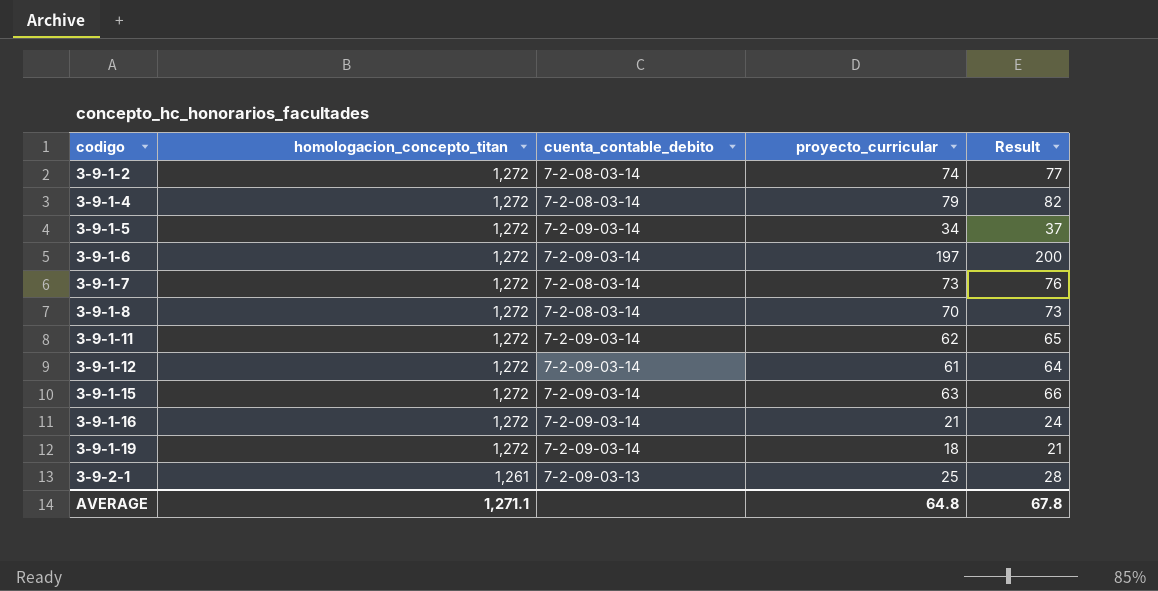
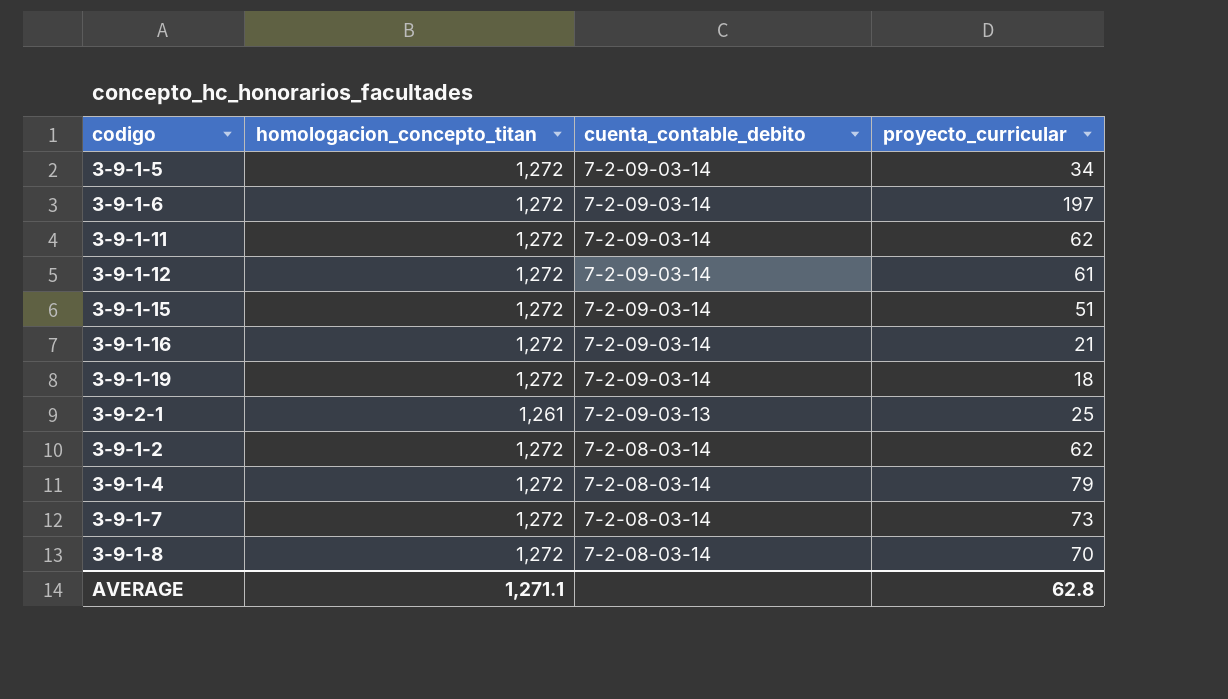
row order: codigo ascending -> cuenta_contable_debito descending
column Result | formula: [proyecto_curricular] + 3 -> none
3-9-1-15 | proyecto_curricular: 63 -> 51
3-9-1-2 | proyecto_curricular: 74 -> 62
AVERAGE | proyecto_curricular: 64.8 -> 62.8

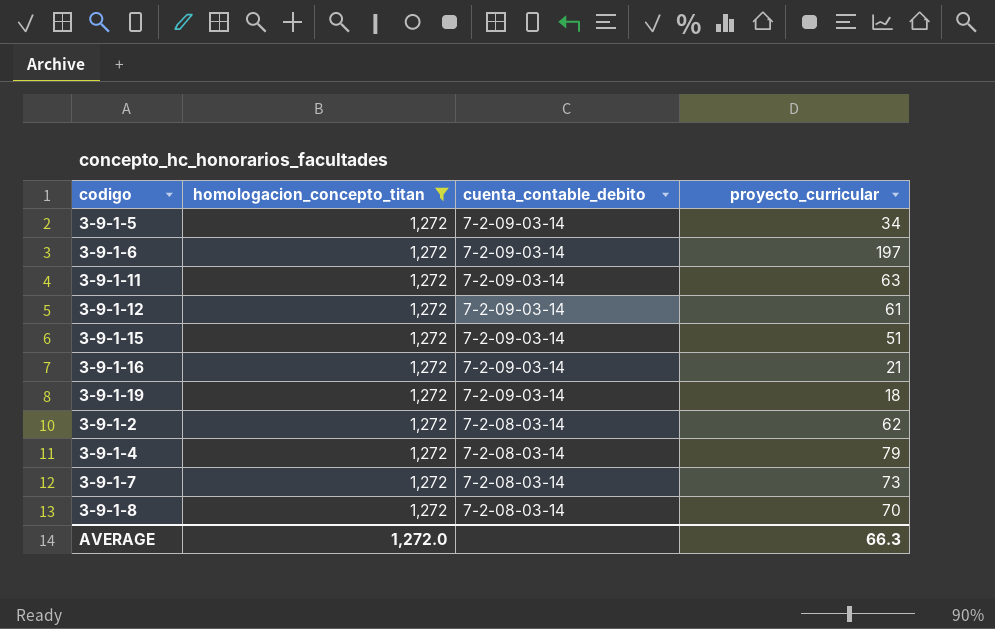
filter: none -> homologacion_concepto_titan = 1,272
3-9-1-11 | proyecto_curricular: 62 -> 63
AVERAGE | homologacion_concepto_titan: 1,271.1 -> 1,272.0
AVERAGE | proyecto_curricular: 62.8 -> 66.3

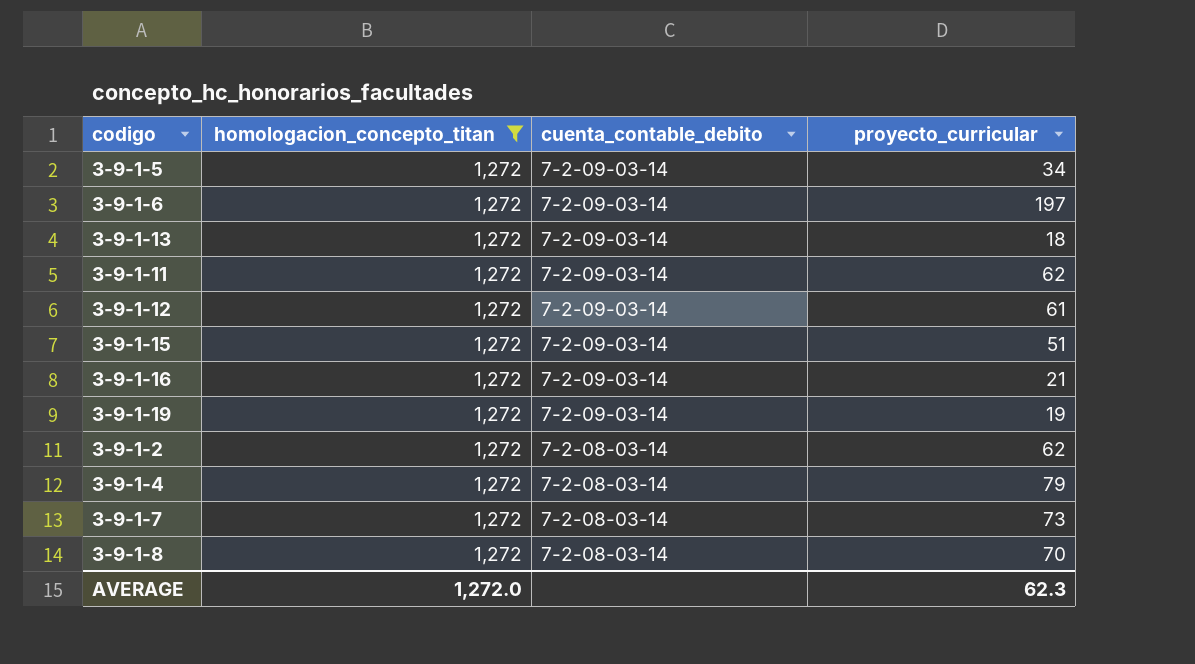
row 3-9-1-13: none -> 1,272 | 7-2-09-03-14 | 18
3-9-1-11 | proyecto_curricular: 63 -> 62
3-9-1-19 | proyecto_curricular: 18 -> 19
AVERAGE | proyecto_curricular: 66.3 -> 62.3

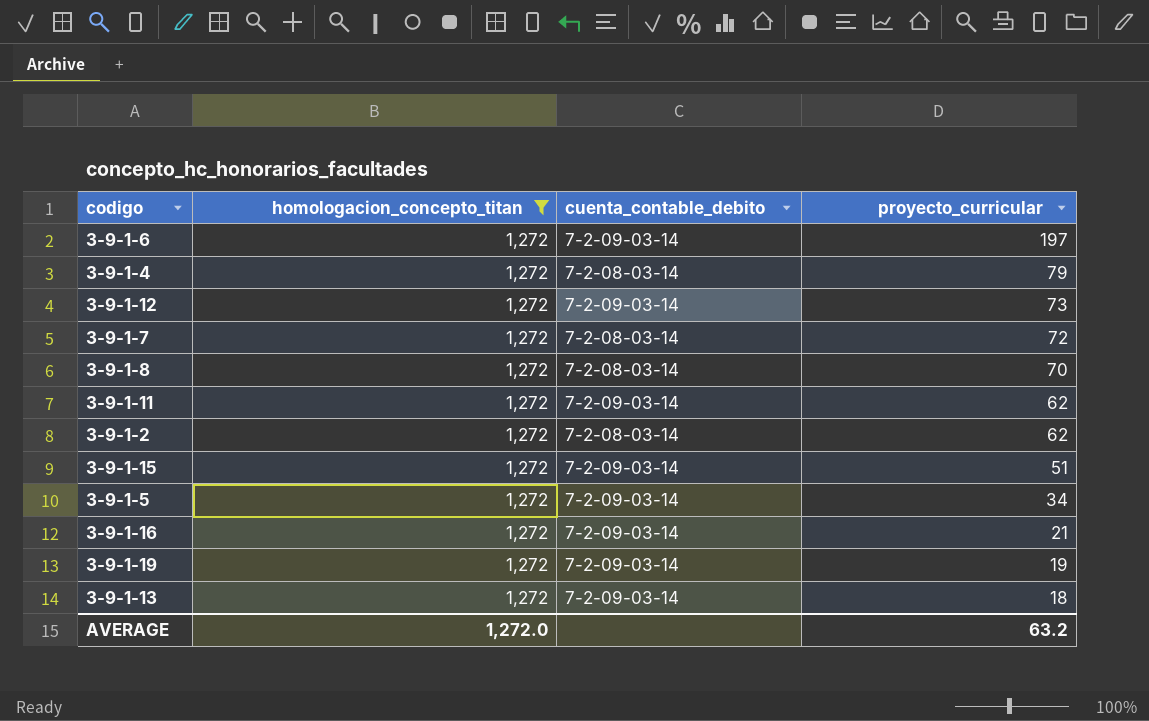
row order: cuenta_contable_debito descending -> proyecto_curricular descending
3-9-1-12 | proyecto_curricular: 61 -> 73
3-9-1-7 | proyecto_curricular: 73 -> 72
AVERAGE | proyecto_curricular: 62.3 -> 63.2

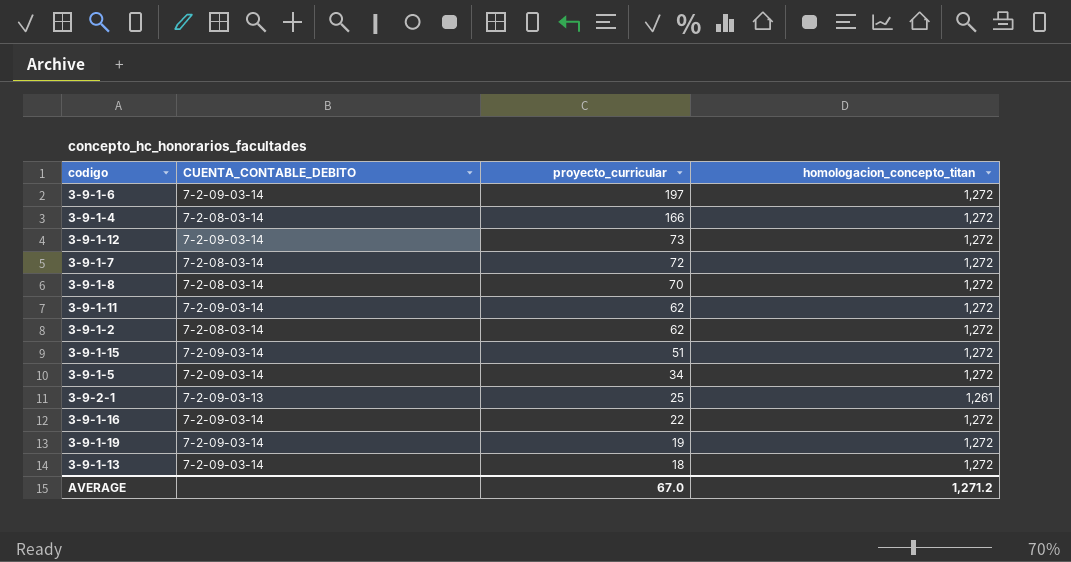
filter: homologacion_concepto_titan = 1,272 -> none
column name: cuenta_contable_debito -> CUENTA_CONTABLE_DEBITO
column homologacion_concepto_titan | position: 2 -> 4
3-9-1-4 | proyecto_curricular: 79 -> 166
3-9-1-16 | proyecto_curricular: 21 -> 22
AVERAGE | proyecto_curricular: 63.2 -> 67.0
AVERAGE | homologacion_concepto_titan: 1,272.0 -> 1,271.2

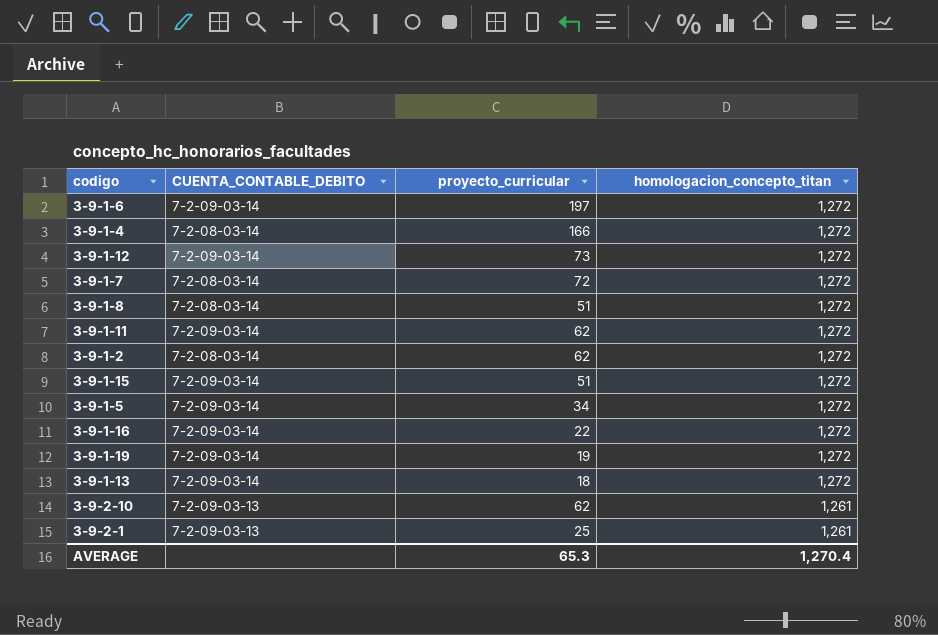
row order: proyecto_curricular descending -> homologacion_concepto_titan descending
3-9-1-8 | proyecto_curricular: 70 -> 51
row 3-9-2-10: none -> 7-2-09-03-13 | 62 | 1,261
AVERAGE | proyecto_curricular: 67.0 -> 65.3
AVERAGE | homologacion_concepto_titan: 1,271.2 -> 1,270.4

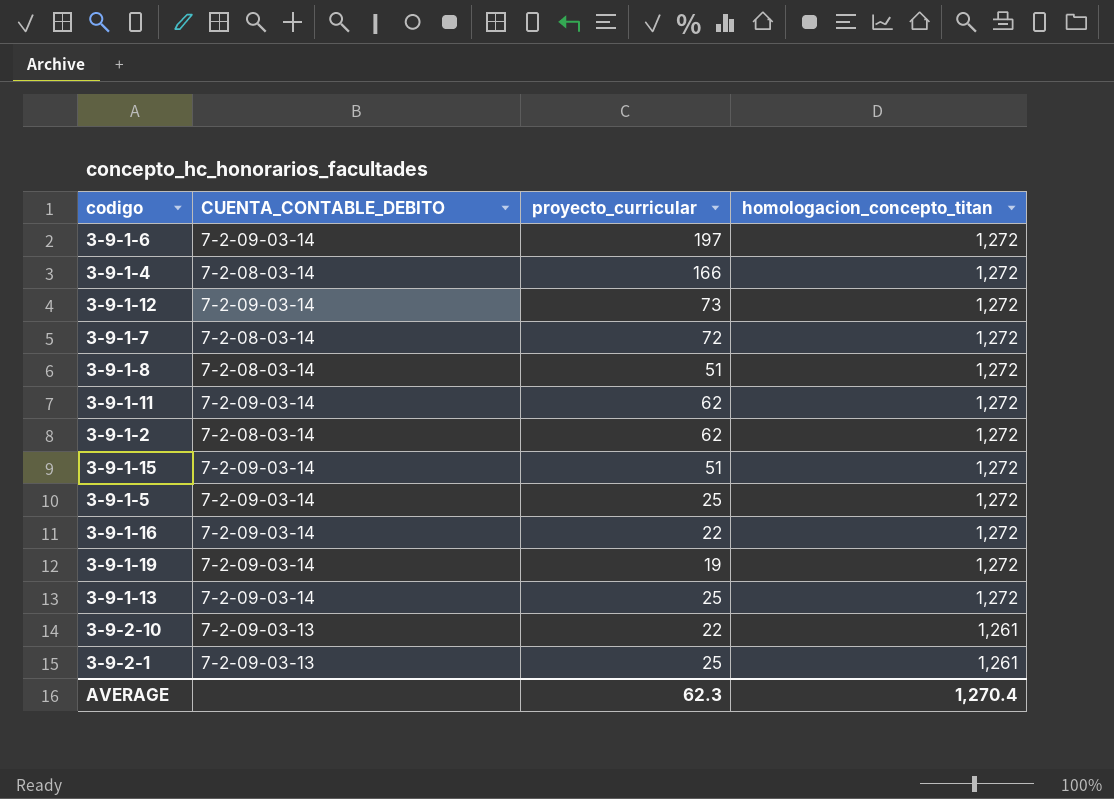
3-9-1-5 | proyecto_curricular: 34 -> 25
3-9-1-13 | proyecto_curricular: 18 -> 25
3-9-2-10 | proyecto_curricular: 62 -> 22
AVERAGE | proyecto_curricular: 65.3 -> 62.3

